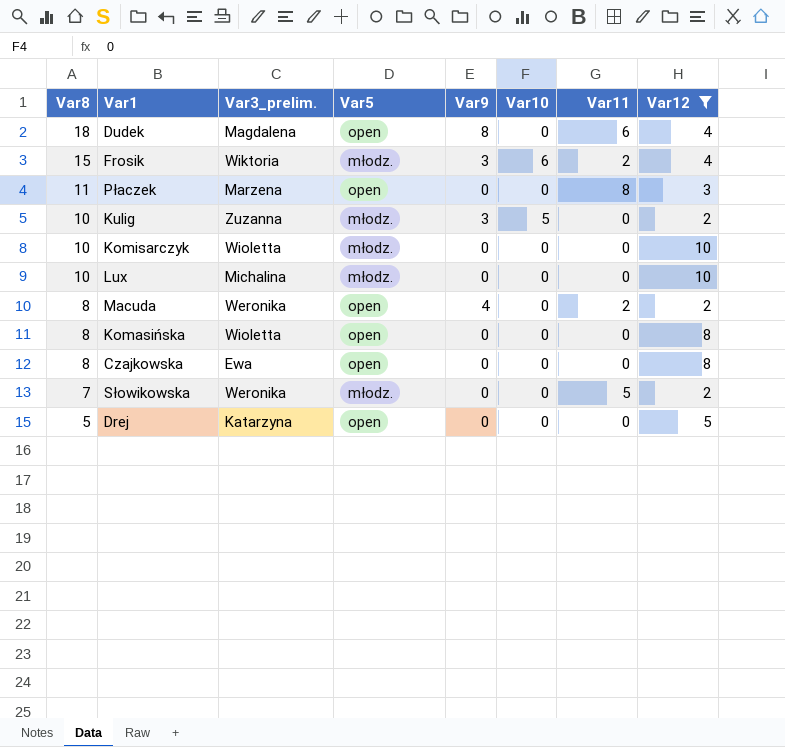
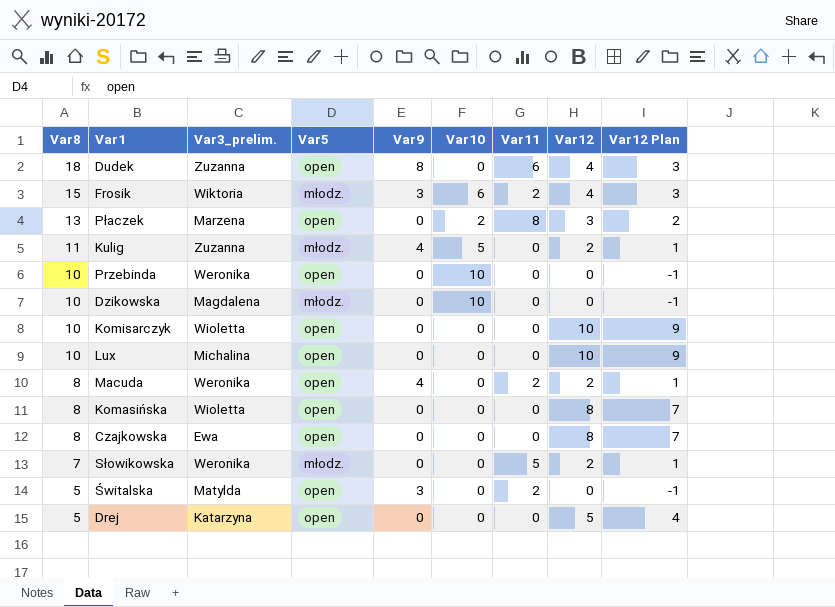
filter: Var12 != 0 -> none
column Var12 Plan | formula: none -> [Var12] - 1
Dudek | Var3_prelim.: Magdalena -> Zuzanna
Płaczek | Var8: 11 -> 13
Płaczek | Var10: 0 -> 2
Kulig | Var8: 10 -> 11
Kulig | Var9: 3 -> 4
Komisarczyk | Var5: młodz. -> open
Lux | Var5: młodz. -> open

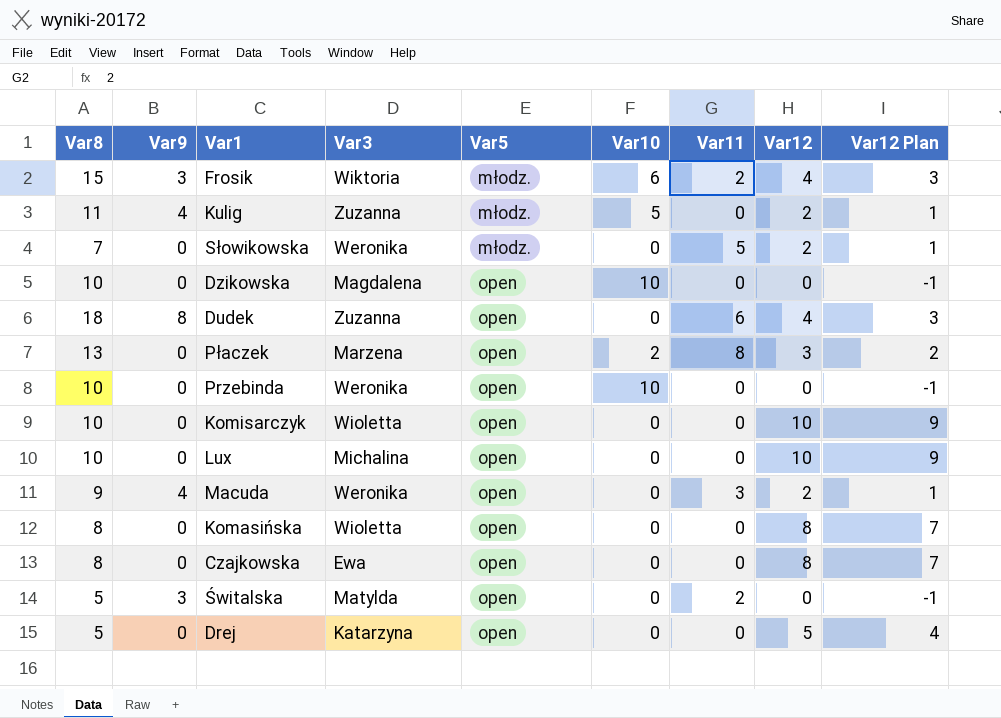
row order: Var8 descending -> Var5 ascending
column Var9 | position: 5 -> 2
column name: Var3_prelim. -> Var3
Dzikowska | Var5: młodz. -> open
Macuda | Var8: 8 -> 9
Macuda | Var11: 2 -> 3

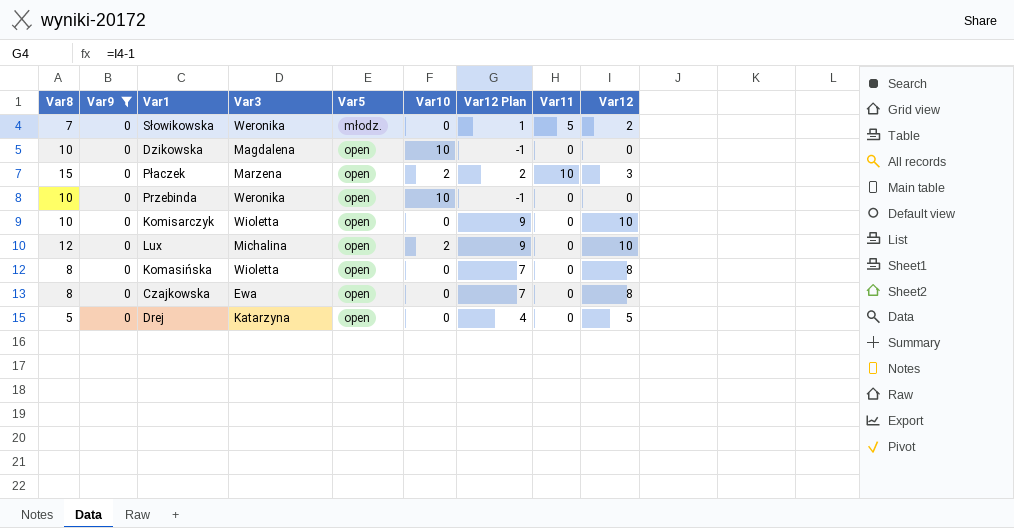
filter: none -> Var9 = 0
column Var12 Plan | position: 9 -> 7
Płaczek | Var8: 13 -> 15
Płaczek | Var11: 8 -> 10
Lux | Var8: 10 -> 12
Lux | Var10: 0 -> 2

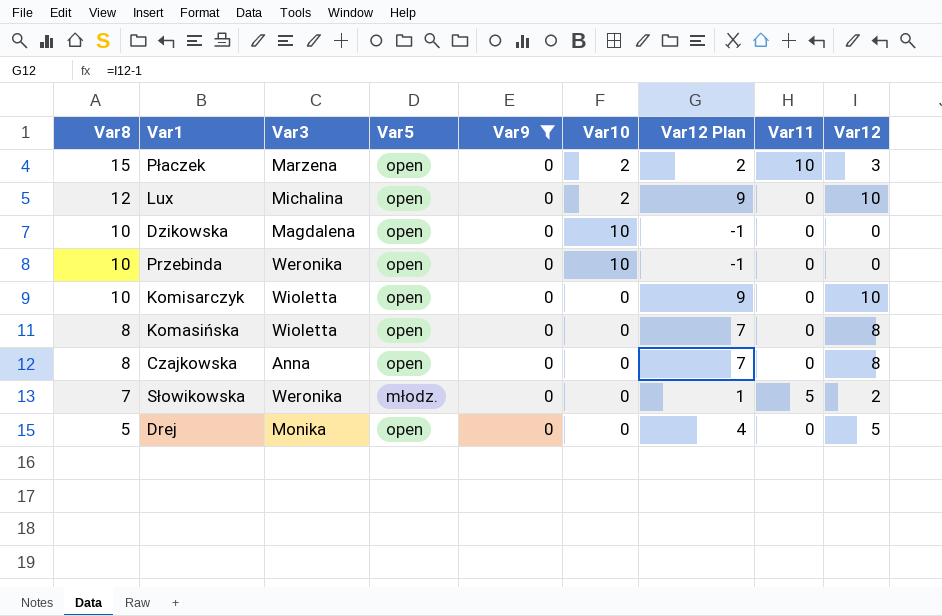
row order: Var5 ascending -> Var8 descending
column Var9 | position: 2 -> 5
Czajkowska | Var3: Ewa -> Anna
Drej | Var3: Katarzyna -> Monika

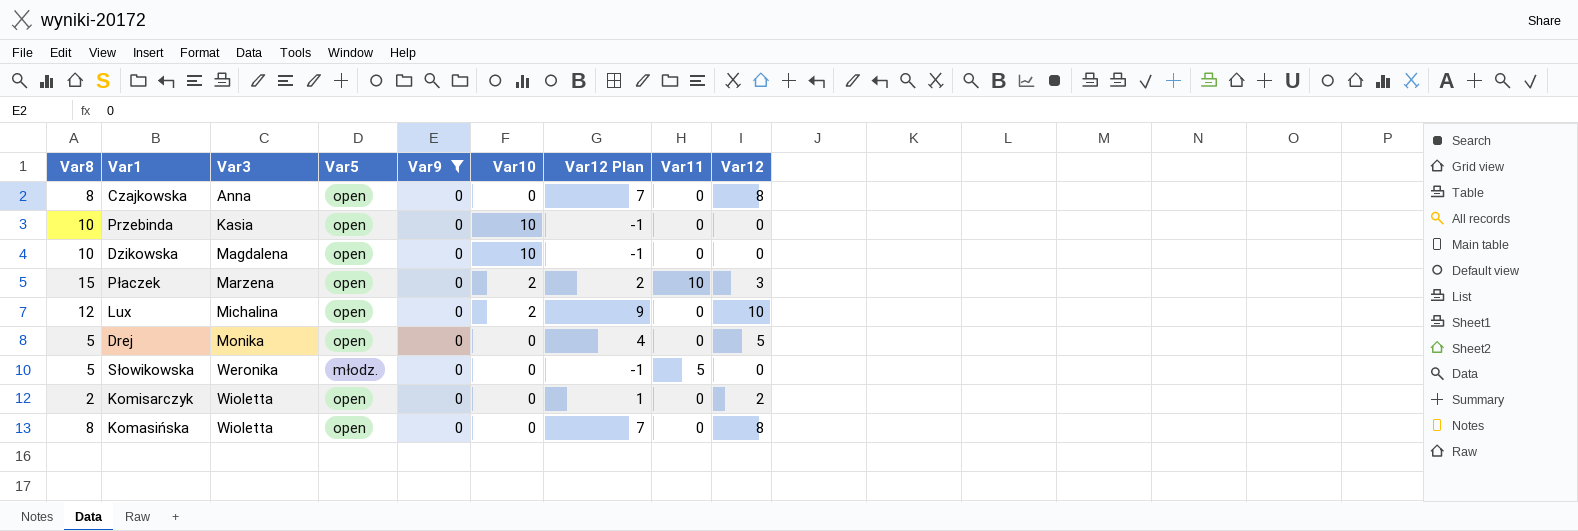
row order: Var8 descending -> Var3 ascending
Przebinda | Var3: Weronika -> Kasia
Słowikowska | Var8: 7 -> 5
Słowikowska | Var12 Plan: 1 -> -1
Słowikowska | Var12: 2 -> 0
Komisarczyk | Var8: 10 -> 2
Komisarczyk | Var12 Plan: 9 -> 1
Komisarczyk | Var12: 10 -> 2

